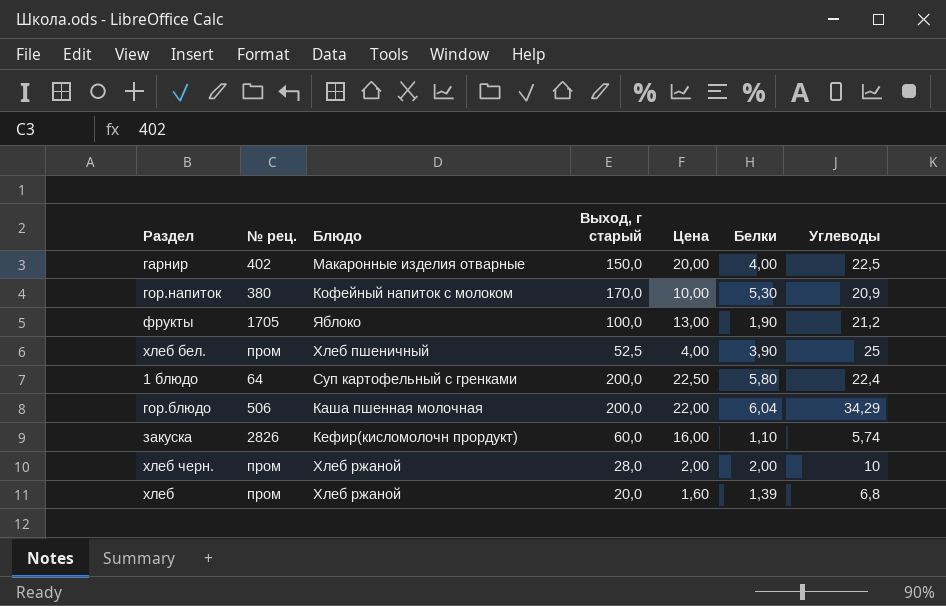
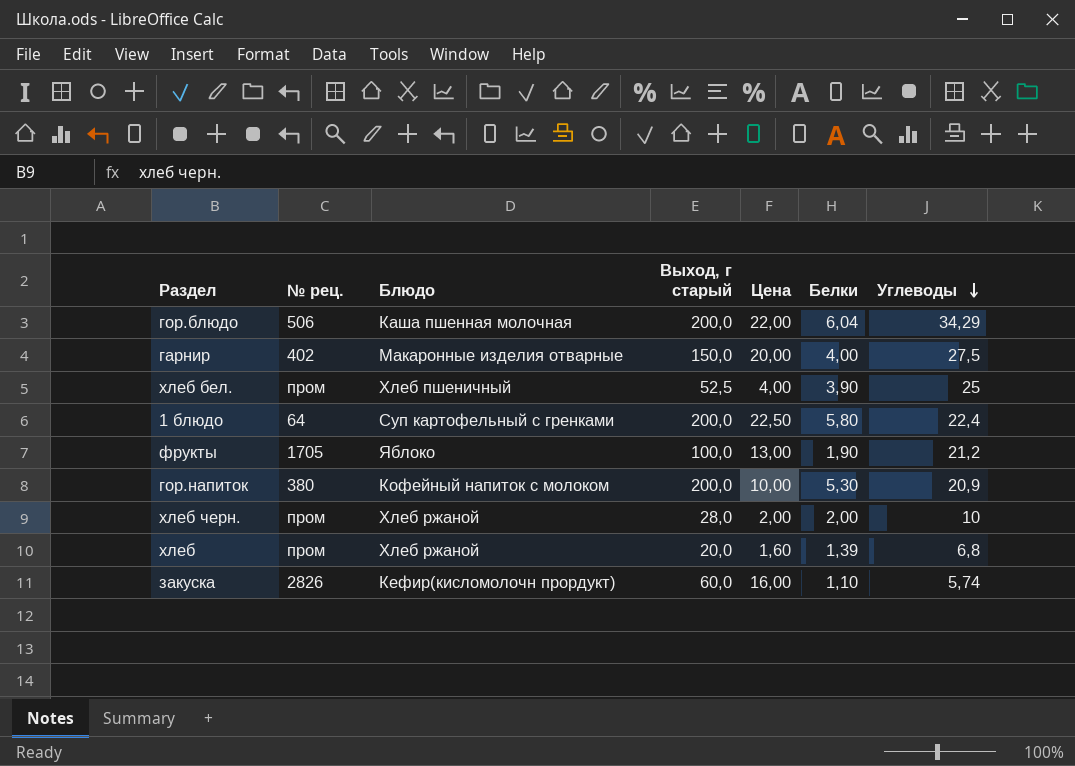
row order: none -> Углеводы descending
гарнир | Углеводы: 22,5 -> 27,5
гор.напиток | Выход, г старый: 170,0 -> 200,0

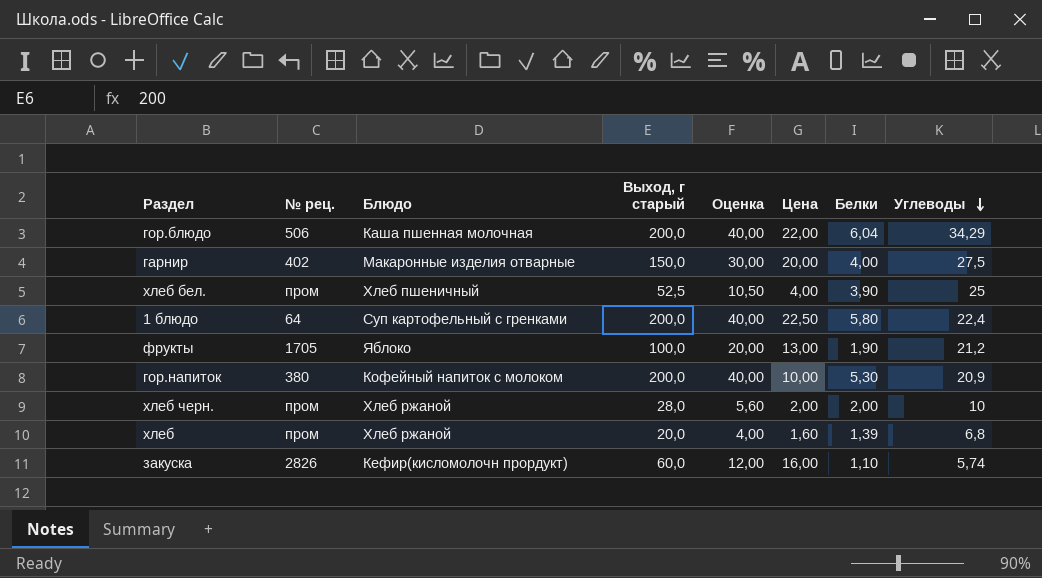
column Оценка | formula: none -> [Выход, г старый] * 0,2

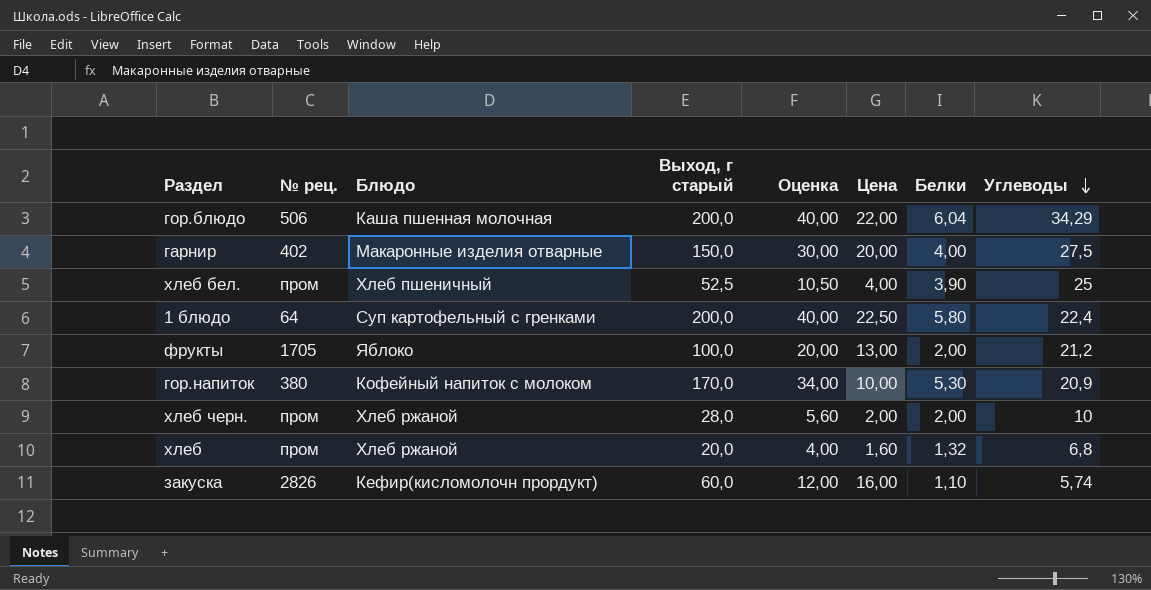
фрукты | Белки: 1,90 -> 2,00
гор.напиток | Выход, г старый: 200,0 -> 170,0
гор.напиток | Оценка: 40,00 -> 34,00
хлеб | Белки: 1,39 -> 1,32

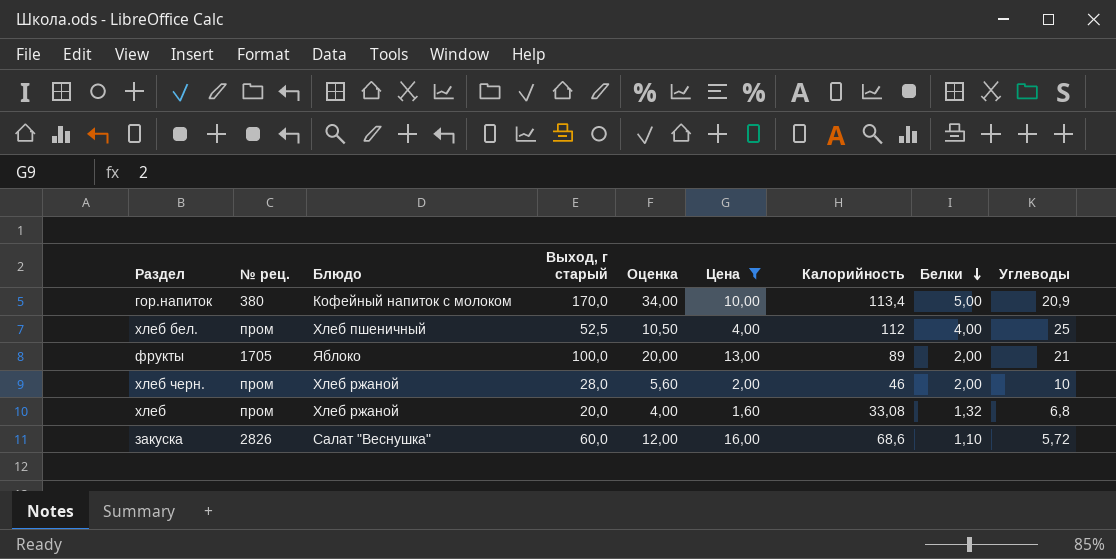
filter: none -> Цена <= 16,00
row order: Углеводы descending -> Белки descending
column Калорийность | position: none -> 7
гор.напиток | Белки: 5,30 -> 5,00
хлеб бел. | Белки: 3,90 -> 4,00
фрукты | Углеводы: 21,2 -> 21
закуска | Блюдо: Кефир(кисломолочн прордукт) -> Салат "Веснушка"
закуска | Углеводы: 5,74 -> 5,72

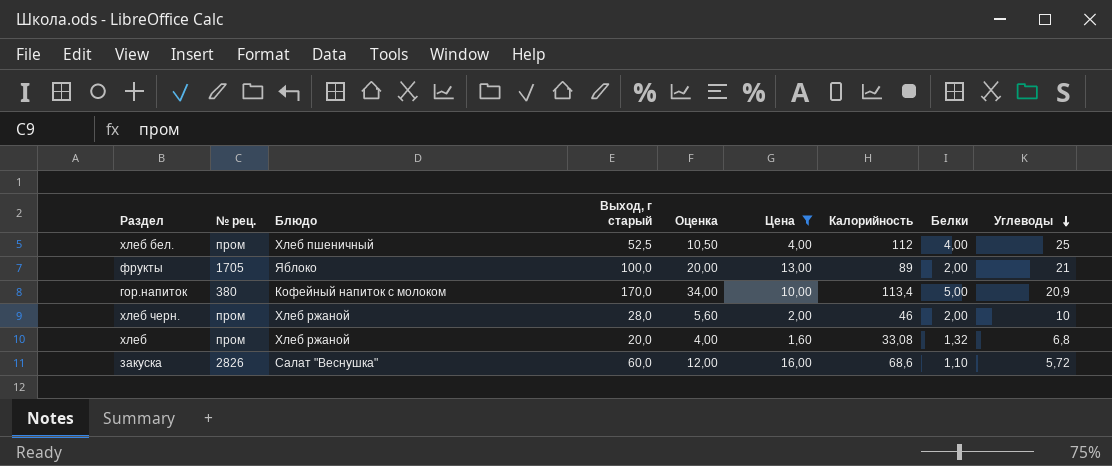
row order: Белки descending -> Углеводы descending

